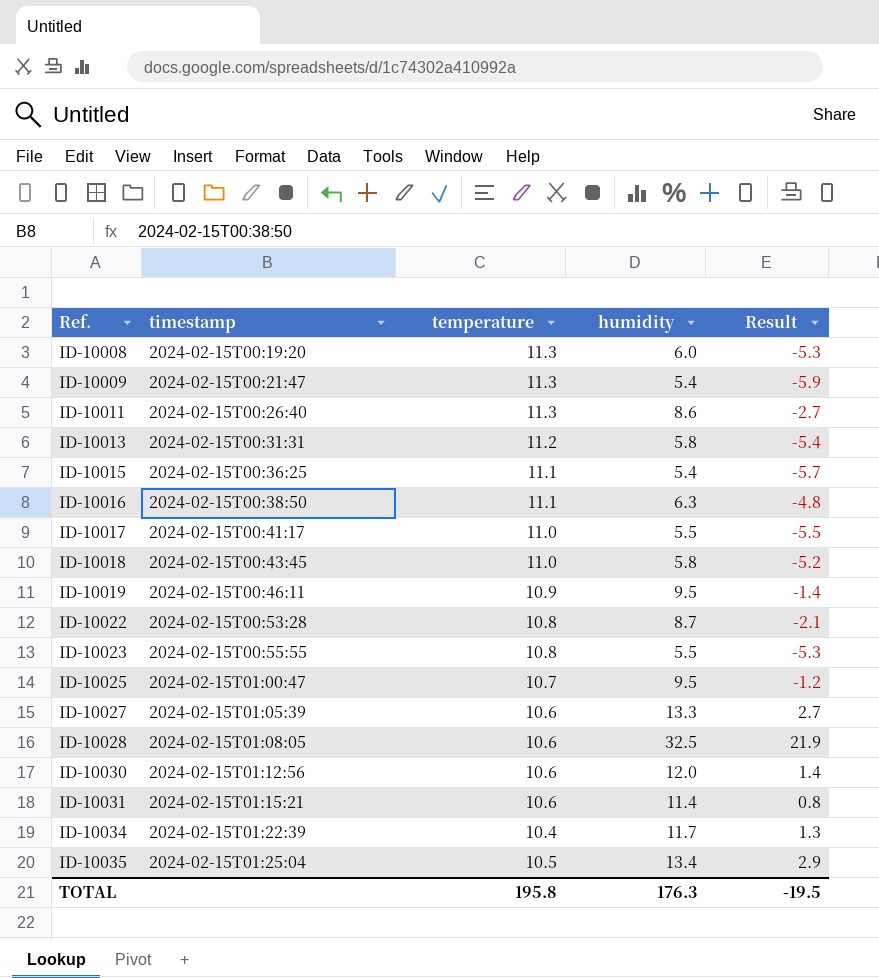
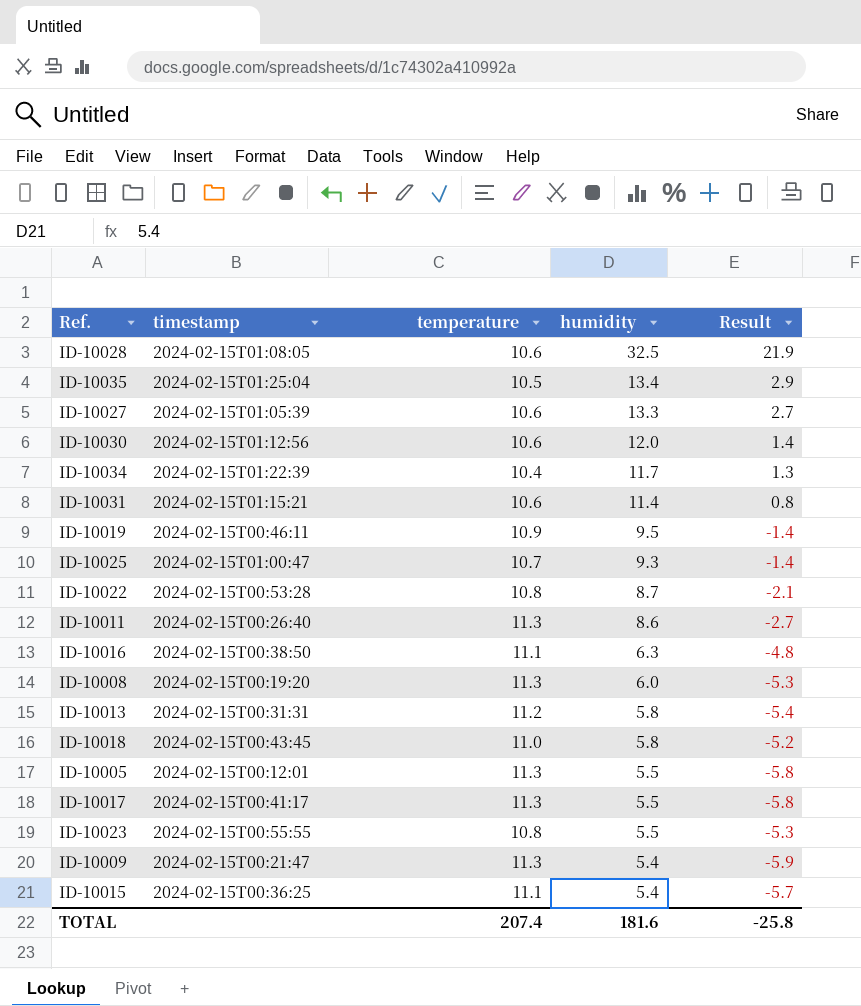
row order: Ref. ascending -> humidity descending
ID-10025 | humidity: 9.5 -> 9.3
ID-10025 | Result: -1.2 -> -1.4
row ID-10005: none -> 2024-02-15T00:12:01 | 11.3 | 5.5 | -5.8
ID-10017 | temperature: 11.0 -> 11.3
ID-10017 | Result: -5.5 -> -5.8
TOTAL | temperature: 195.8 -> 207.4
TOTAL | humidity: 176.3 -> 181.6
TOTAL | Result: -19.5 -> -25.8

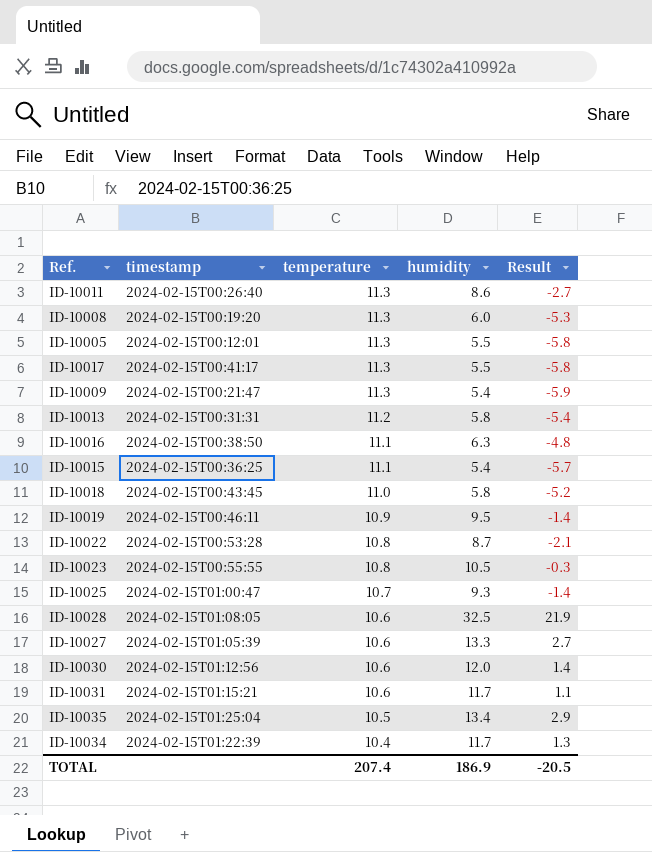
row order: humidity descending -> temperature descending
ID-10023 | humidity: 5.5 -> 10.5
ID-10023 | Result: -5.3 -> -0.3
ID-10031 | humidity: 11.4 -> 11.7
ID-10031 | Result: 0.8 -> 1.1
TOTAL | humidity: 181.6 -> 186.9
TOTAL | Result: -25.8 -> -20.5

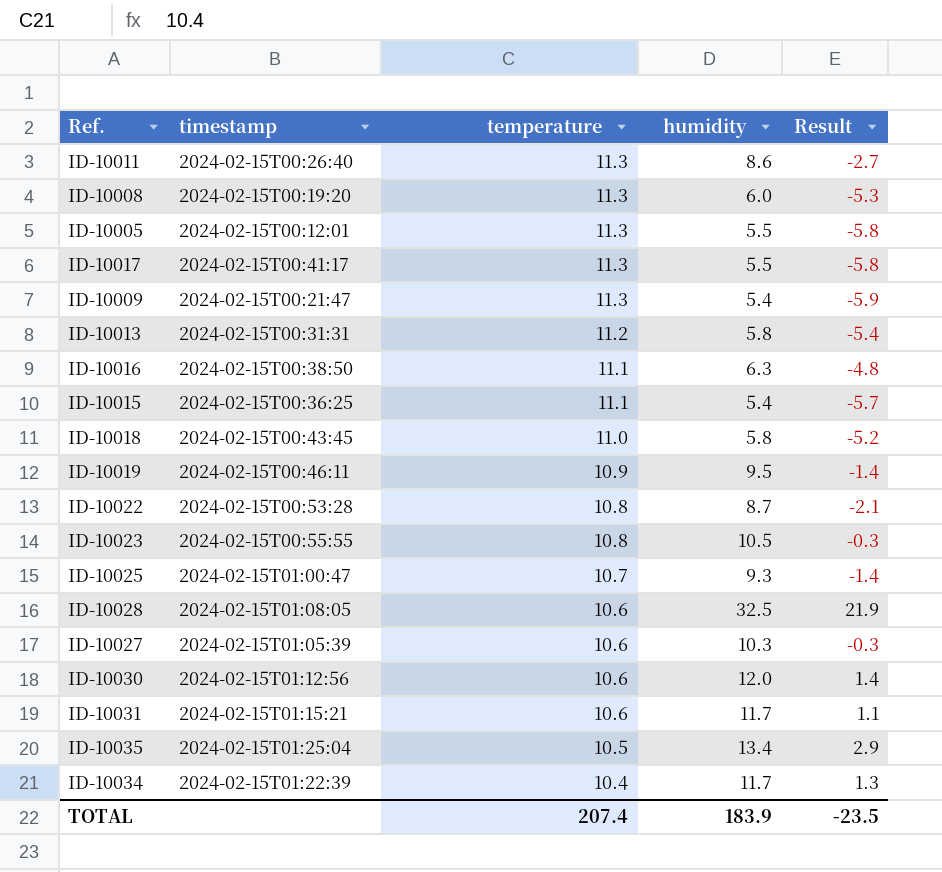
ID-10027 | humidity: 13.3 -> 10.3
ID-10027 | Result: 2.7 -> -0.3
TOTAL | humidity: 186.9 -> 183.9
TOTAL | Result: -20.5 -> -23.5

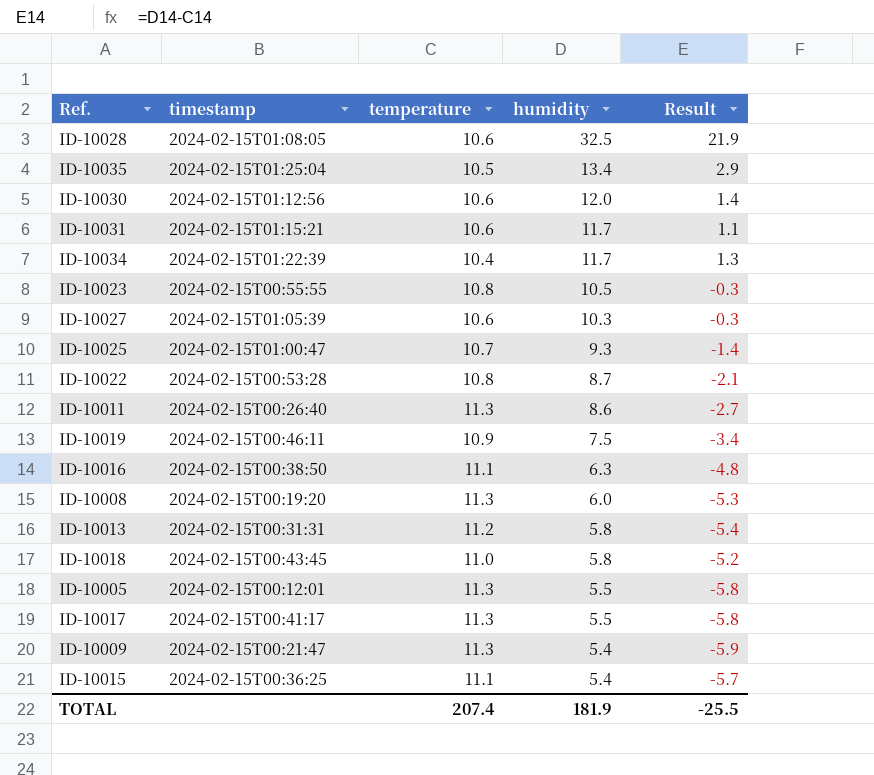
row order: temperature descending -> humidity descending
ID-10019 | humidity: 9.5 -> 7.5
ID-10019 | Result: -1.4 -> -3.4
TOTAL | humidity: 183.9 -> 181.9
TOTAL | Result: -23.5 -> -25.5

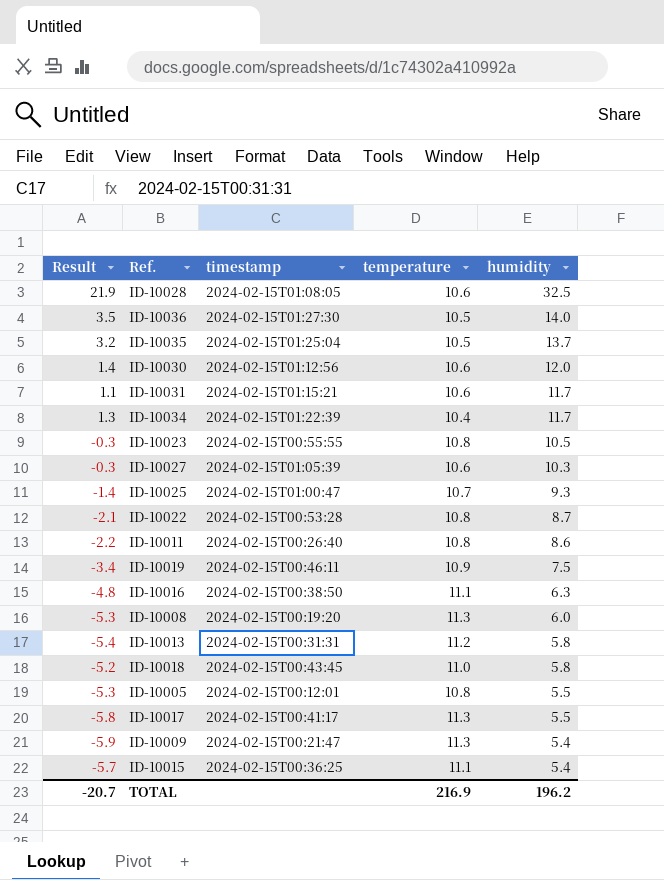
column Result | position: 5 -> 1
row ID-10036: none -> 3.5 | 2024-02-15T01:27:30 | 10.5 | 14.0
ID-10035 | Result: 2.9 -> 3.2
ID-10035 | humidity: 13.4 -> 13.7
ID-10011 | Result: -2.7 -> -2.2
ID-10011 | temperature: 11.3 -> 10.8
ID-10005 | Result: -5.8 -> -5.3
ID-10005 | temperature: 11.3 -> 10.8
TOTAL | Result: -25.5 -> -20.7
TOTAL | temperature: 207.4 -> 216.9
TOTAL | humidity: 181.9 -> 196.2

